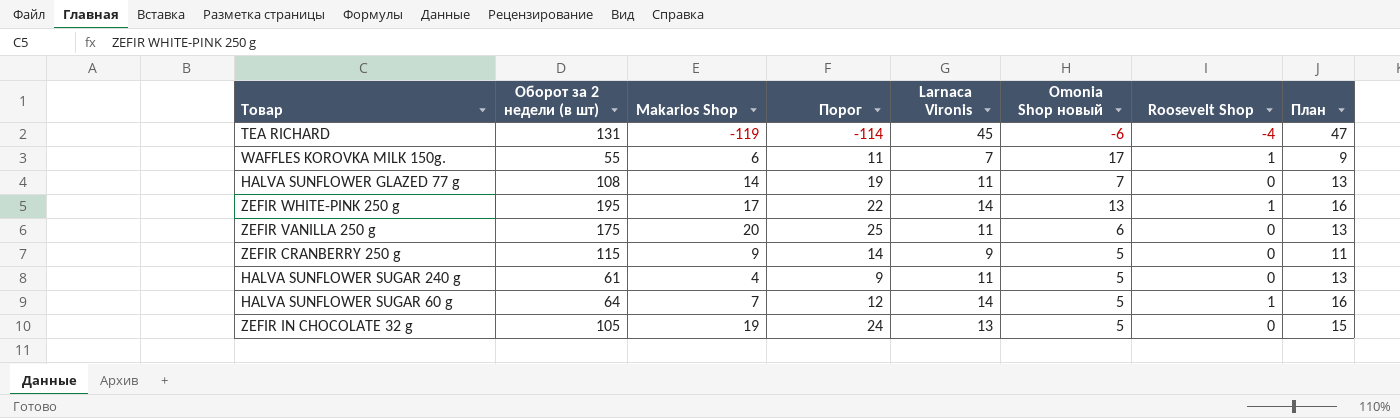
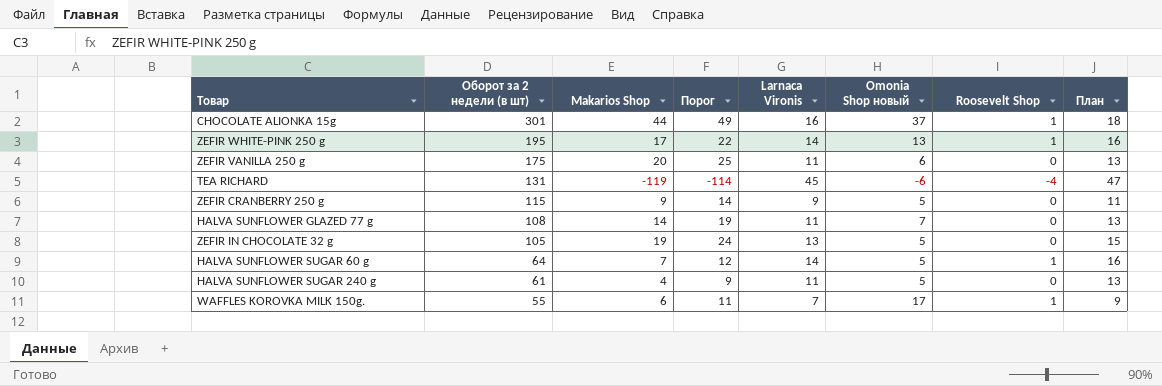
row order: none -> Оборот за 2 недели (в шт) descending
row CHOCOLATE ALIONKA 15g: none -> 301 | 44 | 49 | 16 | 37 | 1 | 18

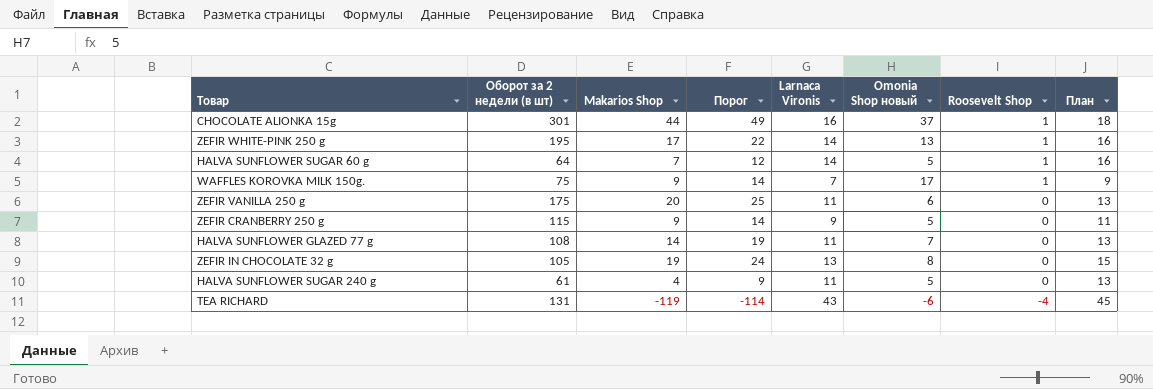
row order: Оборот за 2 недели (в шт) descending -> Roosevelt Shop descending
WAFFLES KOROVKA MILK 150g. | Оборот за 2 недели (в шт): 55 -> 75
WAFFLES KOROVKA MILK 150g. | Makarios Shop: 6 -> 9
WAFFLES KOROVKA MILK 150g. | Порог: 11 -> 14
ZEFIR IN CHOCOLATE 32 g | Omonia Shop новый: 5 -> 8
TEA RICHARD | Larnaca Vironis: 45 -> 43
TEA RICHARD | План: 47 -> 45

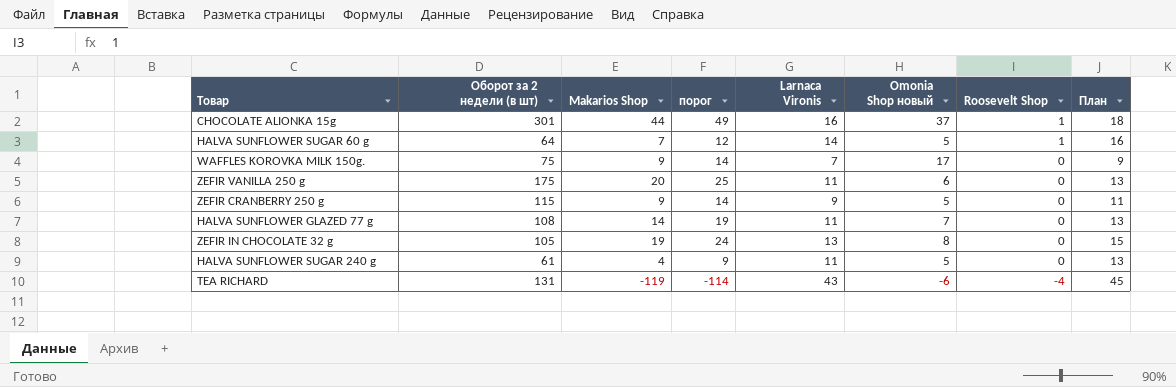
column name: Порог -> порог
row ZEFIR WHITE-PINK 250 g: 195 | 17 | 22 | 14 | 13 | 1 | 16 -> none
WAFFLES KOROVKA MILK 150g. | Roosevelt Shop: 1 -> 0

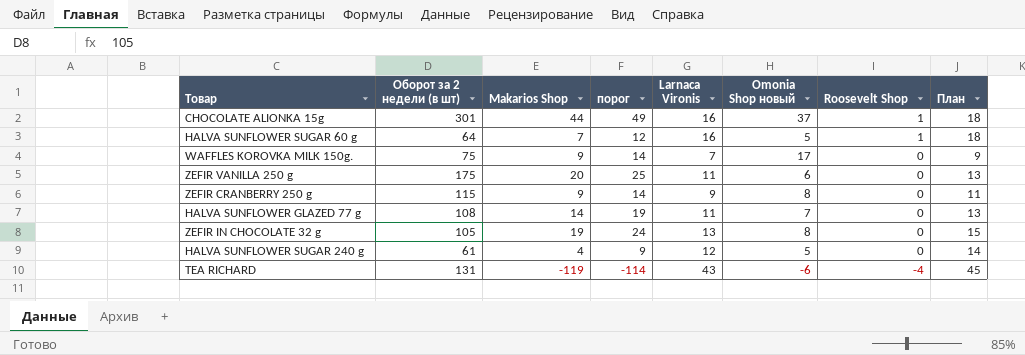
HALVA SUNFLOWER SUGAR 60 g | Larnaca Vironis: 14 -> 16
HALVA SUNFLOWER SUGAR 60 g | План: 16 -> 18
ZEFIR CRANBERRY 250 g | Omonia Shop новый: 5 -> 8
HALVA SUNFLOWER SUGAR 240 g | Larnaca Vironis: 11 -> 12
HALVA SUNFLOWER SUGAR 240 g | План: 13 -> 14

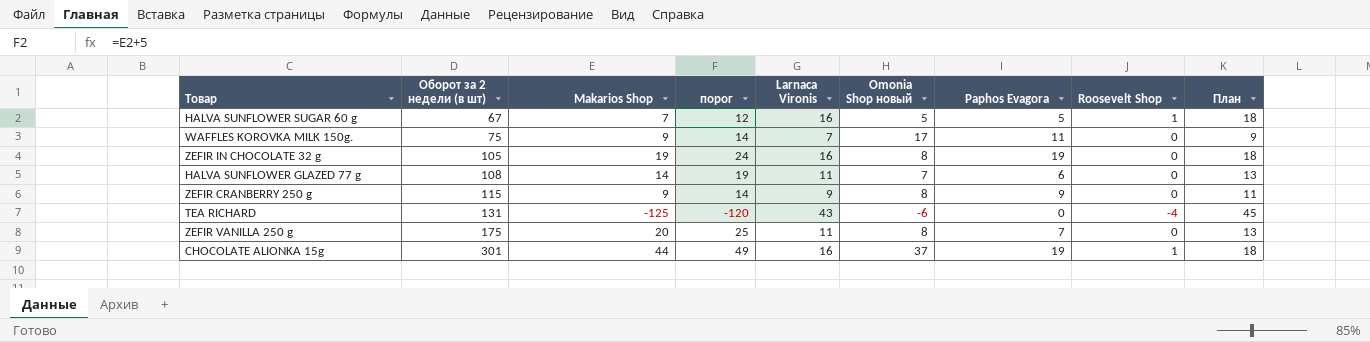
row order: Roosevelt Shop descending -> Оборот за 2 недели (в шт) ascending
column Paphos Evagora | position: none -> 7
row HALVA SUNFLOWER SUGAR 240 g: 61 | 4 | 9 | 12 | 5 | 0 | 14 -> none
HALVA SUNFLOWER SUGAR 60 g | Оборот за 2 недели (в шт): 64 -> 67
ZEFIR IN CHOCOLATE 32 g | Larnaca Vironis: 13 -> 16
ZEFIR IN CHOCOLATE 32 g | План: 15 -> 18
TEA RICHARD | Makarios Shop: -119 -> -125
TEA RICHARD | порог: -114 -> -120
ZEFIR VANILLA 250 g | Omonia Shop новый: 6 -> 8

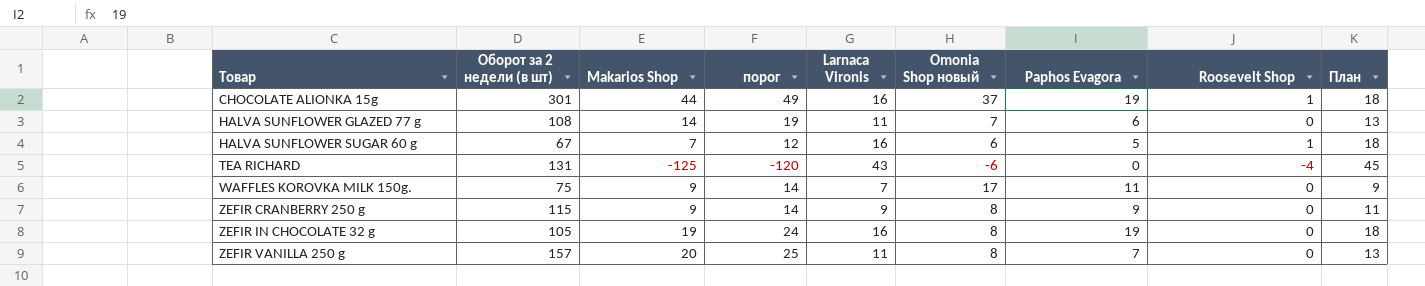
row order: Оборот за 2 недели (в шт) ascending -> Товар ascending
HALVA SUNFLOWER SUGAR 60 g | Omonia Shop новый: 5 -> 6
ZEFIR VANILLA 250 g | Оборот за 2 недели (в шт): 175 -> 157

